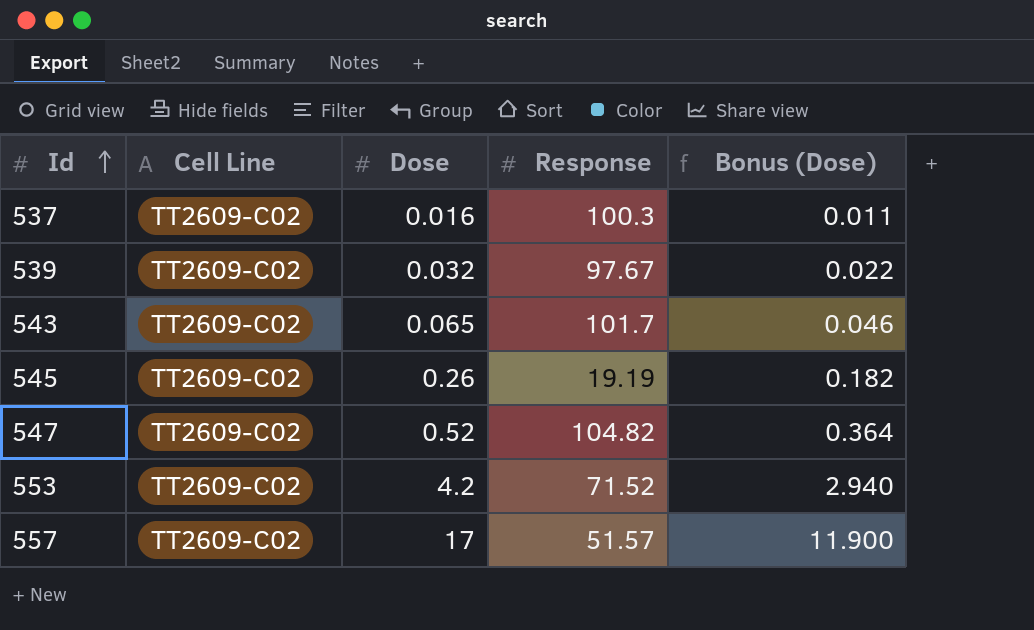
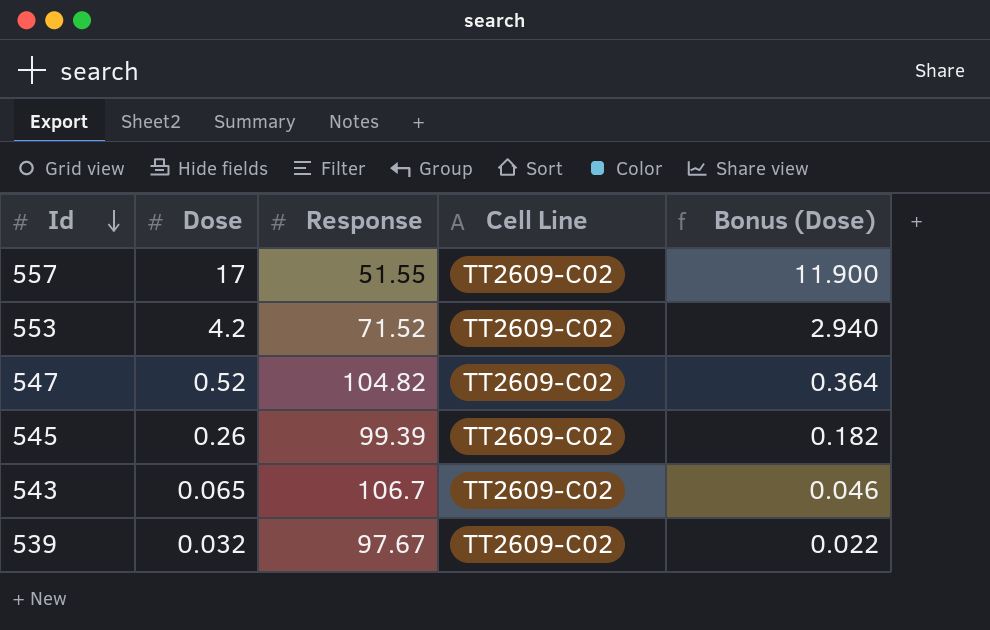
row order: Id ascending -> Id descending
column Cell Line | position: 2 -> 4
row 537: TT2609-C02 | 0.016 | 100.3 | 0.011 -> none
557 | Response: 51.57 -> 51.55
545 | Response: 19.19 -> 99.39
543 | Response: 101.7 -> 106.7

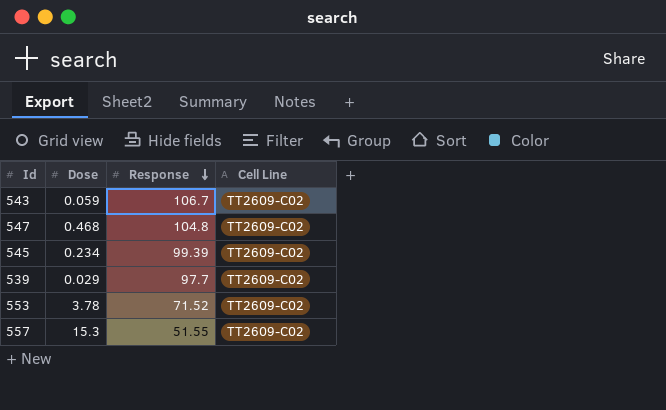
row order: Id descending -> Response descending
column Bonus (Dose) | formula: [Dose] * 0.7 -> none
543 | Dose: 0.065 -> 0.059
547 | Dose: 0.52 -> 0.468
547 | Response: 104.82 -> 104.8
545 | Dose: 0.26 -> 0.234
539 | Dose: 0.032 -> 0.029
539 | Response: 97.67 -> 97.7
553 | Dose: 4.2 -> 3.78
557 | Dose: 17 -> 15.3

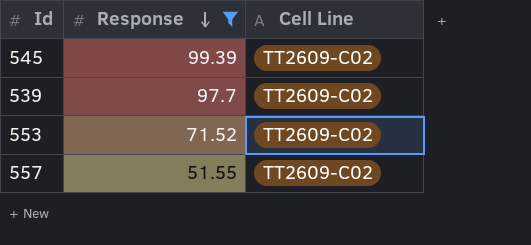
filter: none -> Response <= 99.39
column Dose | position: 2 -> none

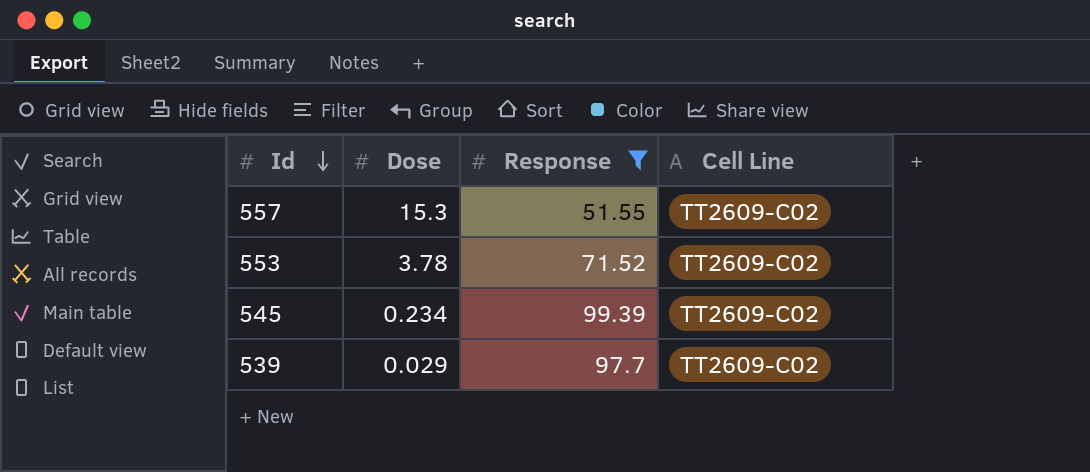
row order: Response descending -> Id descending
column Dose | position: none -> 2

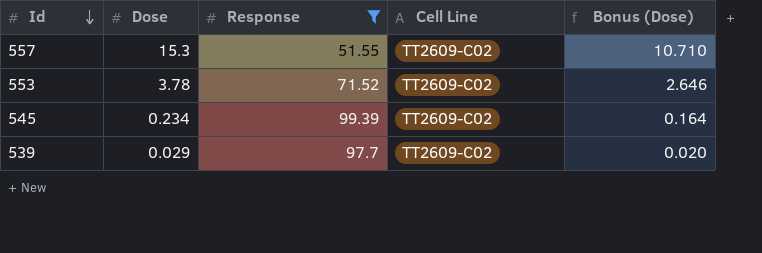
column Bonus (Dose) | formula: none -> [Dose] * 0.7

